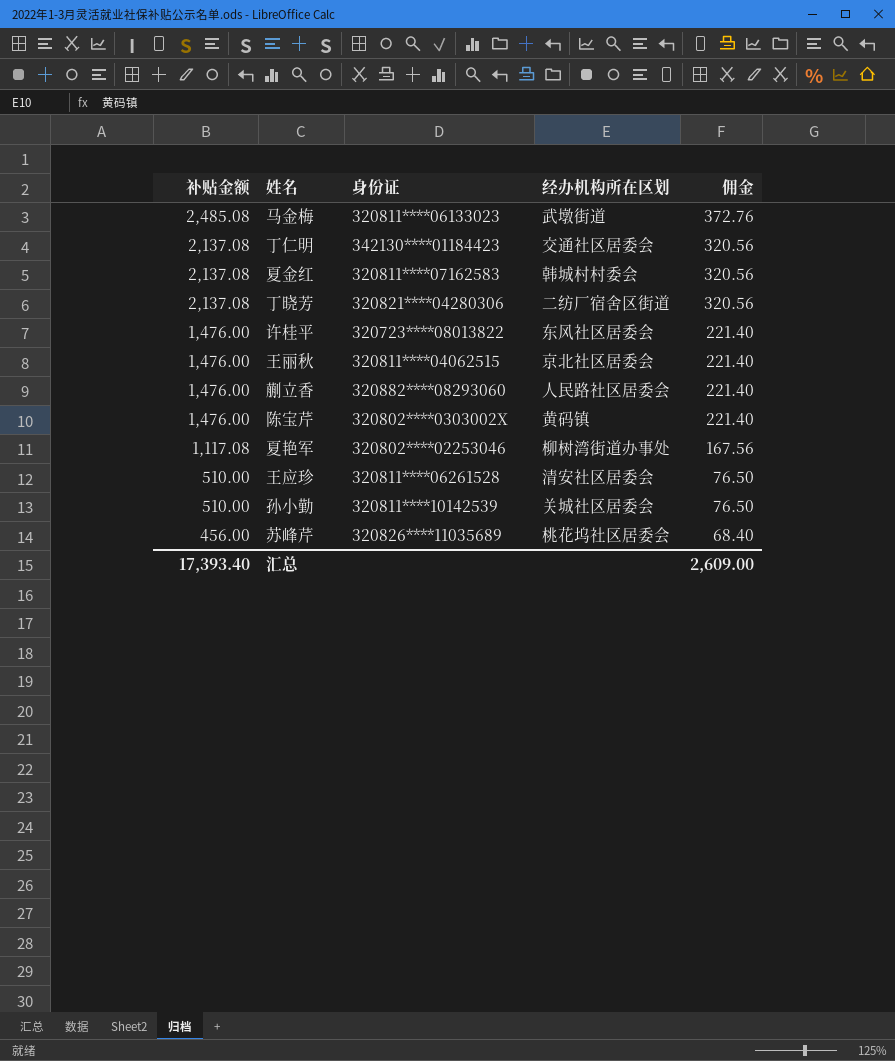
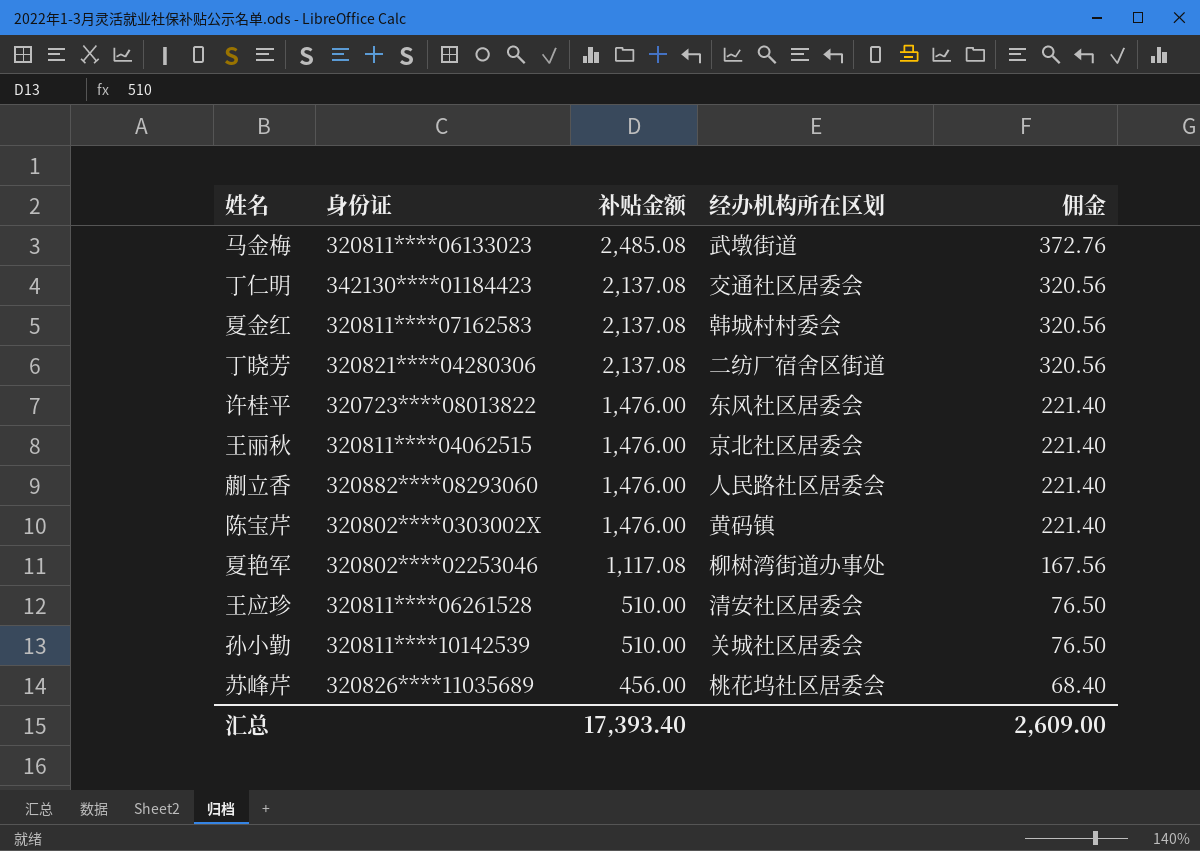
column 补贴金额 | position: 1 -> 3

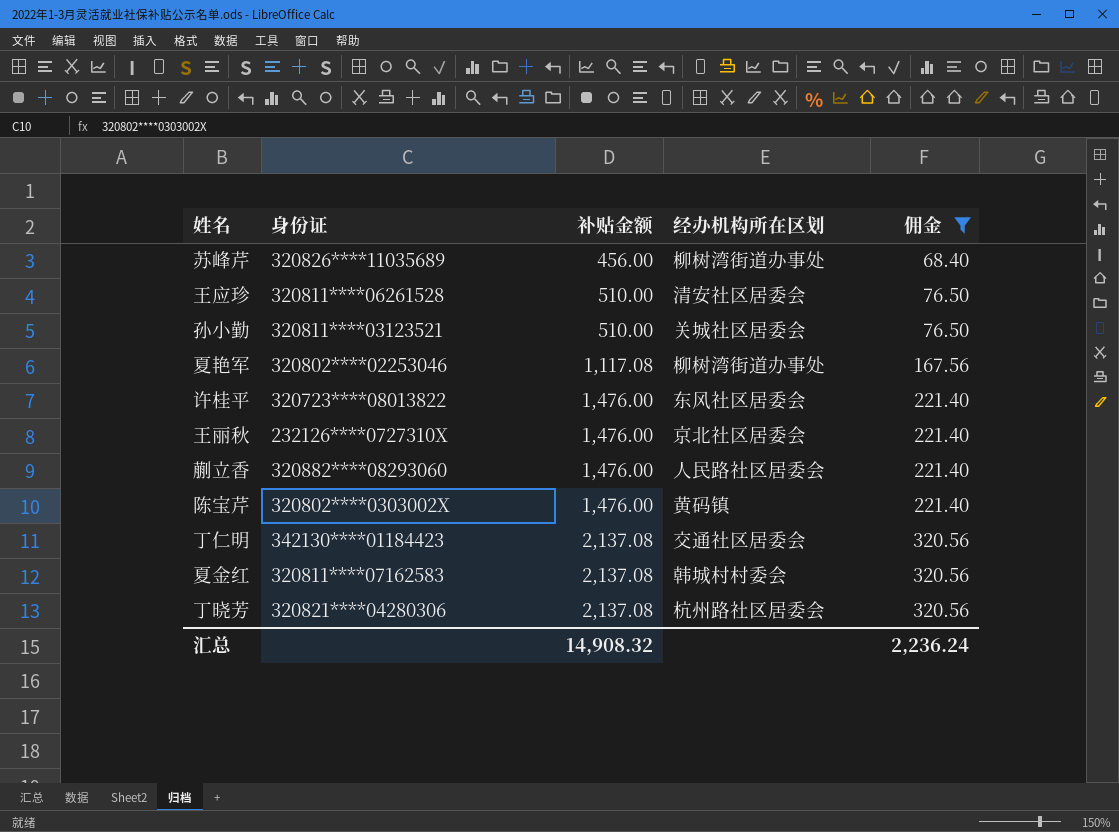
filter: none -> 佣金 != 372.76
row order: 补贴金额 descending -> 补贴金额 ascending
苏峰芹 | 经办机构所在区划: 桃花坞社区居委会 -> 柳树湾街道办事处
孙小勤 | 身份证: 320811****10142539 -> 320811****03123521
王丽秋 | 身份证: 320811****04062515 -> 232126****0727310X
丁晓芳 | 经办机构所在区划: 二纺厂宿舍区街道 -> 杭州路社区居委会
汇总 | 补贴金额: 17,393.40 -> 14,908.32
汇总 | 佣金: 2,609.00 -> 2,236.24

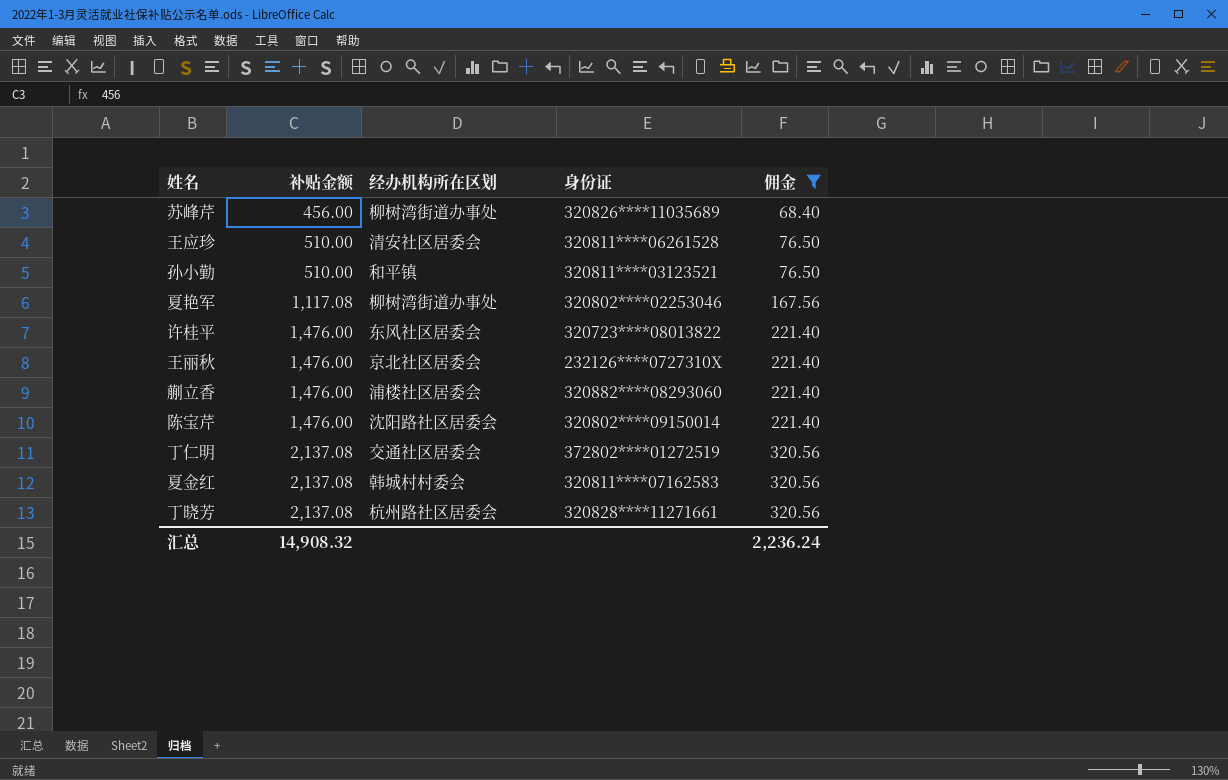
column 身份证 | position: 2 -> 4
孙小勤 | 经办机构所在区划: 关城社区居委会 -> 和平镇
蒯立香 | 经办机构所在区划: 人民路社区居委会 -> 浦楼社区居委会
陈宝芹 | 经办机构所在区划: 黄码镇 -> 沈阳路社区居委会
陈宝芹 | 身份证: 320802****0303002X -> 320802****09150014
丁仁明 | 身份证: 342130****01184423 -> 372802****01272519
丁晓芳 | 身份证: 320821****04280306 -> 320828****11271661

